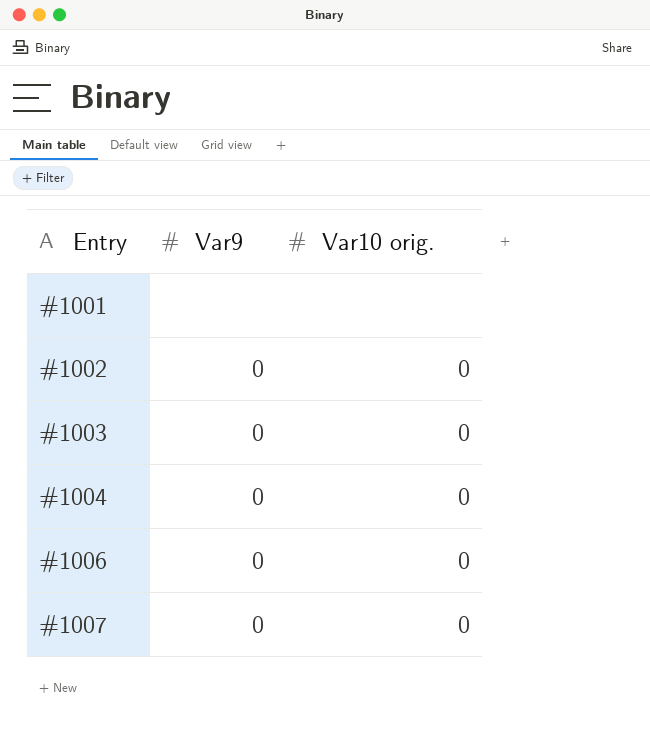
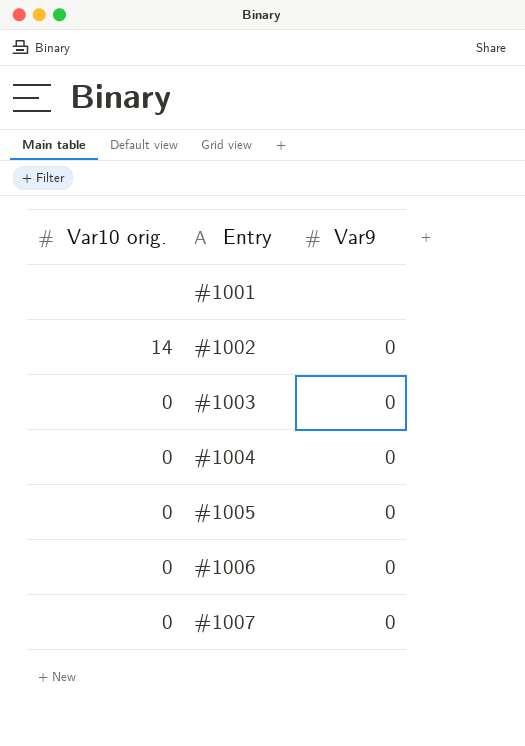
column Var10 orig. | position: 3 -> 1
#1002 | Var10 orig.: 0 -> 14
row #1005: none -> 0 | 0

